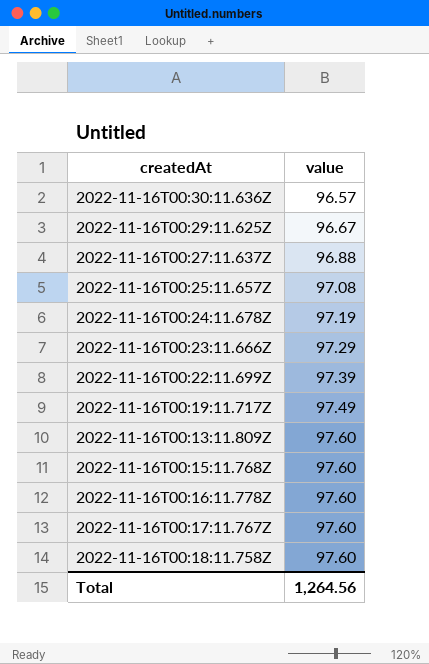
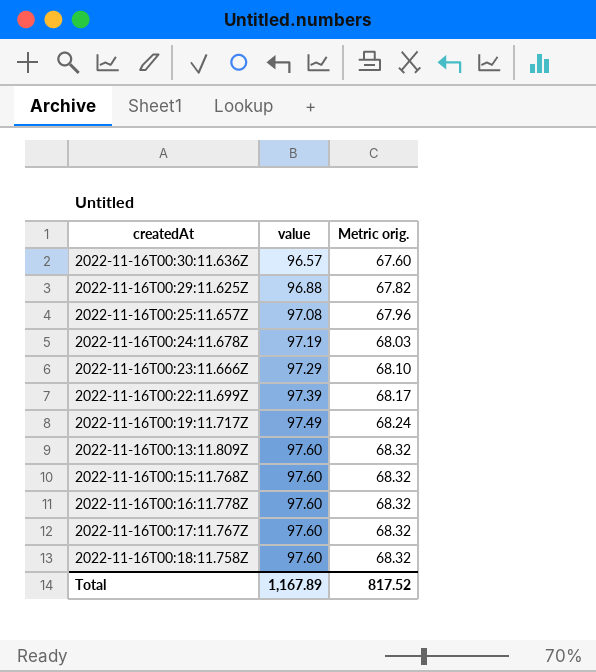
column Metric orig. | formula: none -> [value] * 0.7
row 2022-11-16T00:27:11.637Z: 96.88 -> none
2022-11-16T00:29:11.625Z | value: 96.67 -> 96.88
Total | value: 1,264.56 -> 1,167.89

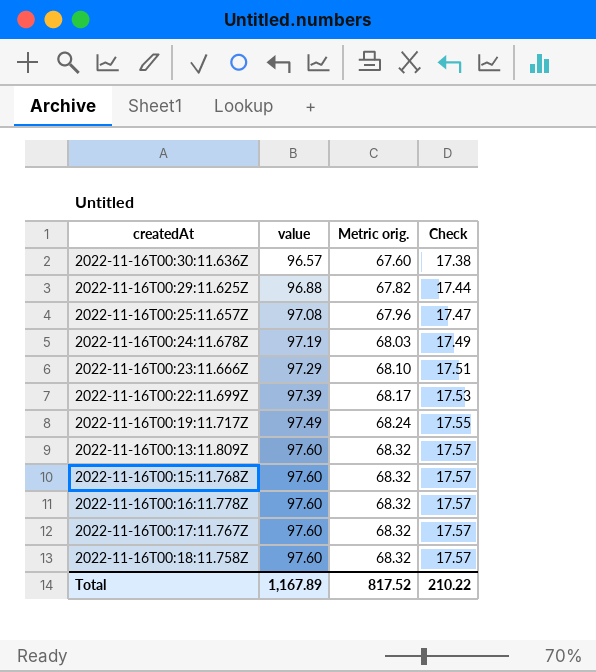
column Check | formula: none -> [value] * 0.18

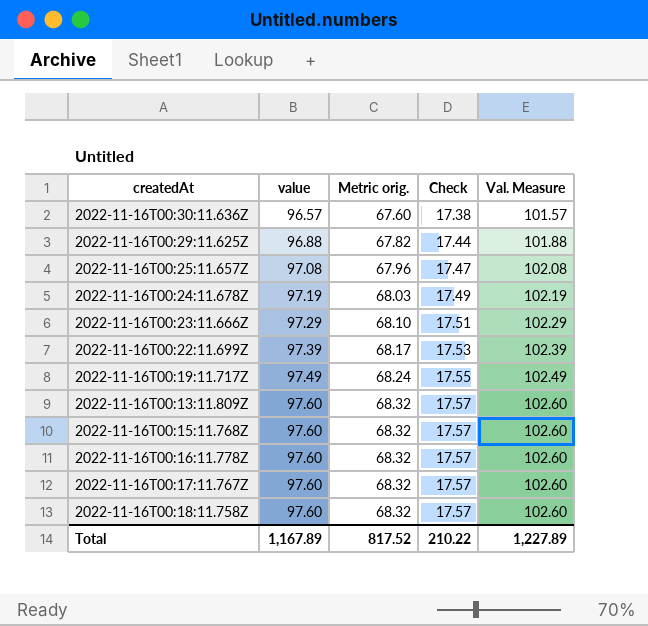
column Val. Measure | formula: none -> [value] + 5

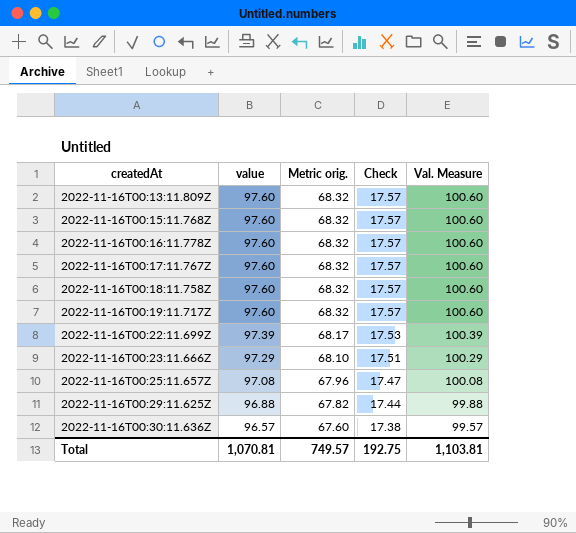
row order: value ascending -> createdAt ascending
column Val. Measure | formula: [value] + 5 -> [value] + 3
row 2022-11-16T00:24:11.678Z: 97.19 | 68.03 | 17.49 | 102.19 -> none
2022-11-16T00:19:11.717Z | value: 97.49 -> 97.60
2022-11-16T00:19:11.717Z | Metric orig.: 68.24 -> 68.32
2022-11-16T00:19:11.717Z | Check: 17.55 -> 17.57
Total | value: 1,167.89 -> 1,070.81
Total | Metric orig.: 817.52 -> 749.57
Total | Check: 210.22 -> 192.75
Total | Val. Measure: 1,227.89 -> 1,103.81

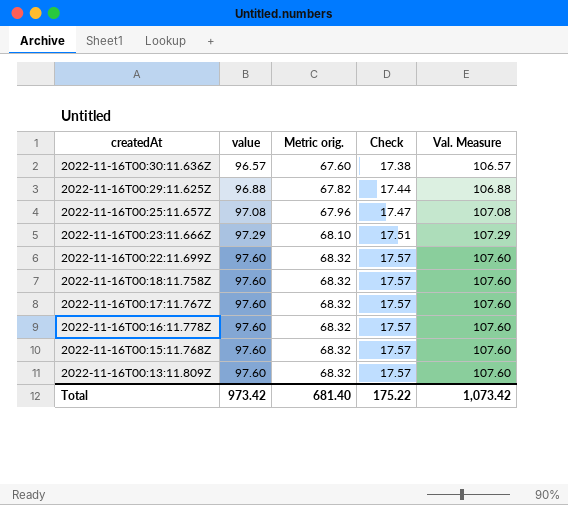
row order: createdAt ascending -> createdAt descending
column Val. Measure | formula: [value] + 3 -> [value] + 10
row 2022-11-16T00:19:11.717Z: 97.60 | 68.32 | 17.57 | 100.60 -> none
2022-11-16T00:22:11.699Z | value: 97.39 -> 97.60
2022-11-16T00:22:11.699Z | Metric orig.: 68.17 -> 68.32
2022-11-16T00:22:11.699Z | Check: 17.53 -> 17.57
Total | value: 1,070.81 -> 973.42
Total | Metric orig.: 749.57 -> 681.40
Total | Check: 192.75 -> 175.22
Total | Val. Measure: 1,103.81 -> 1,073.42

